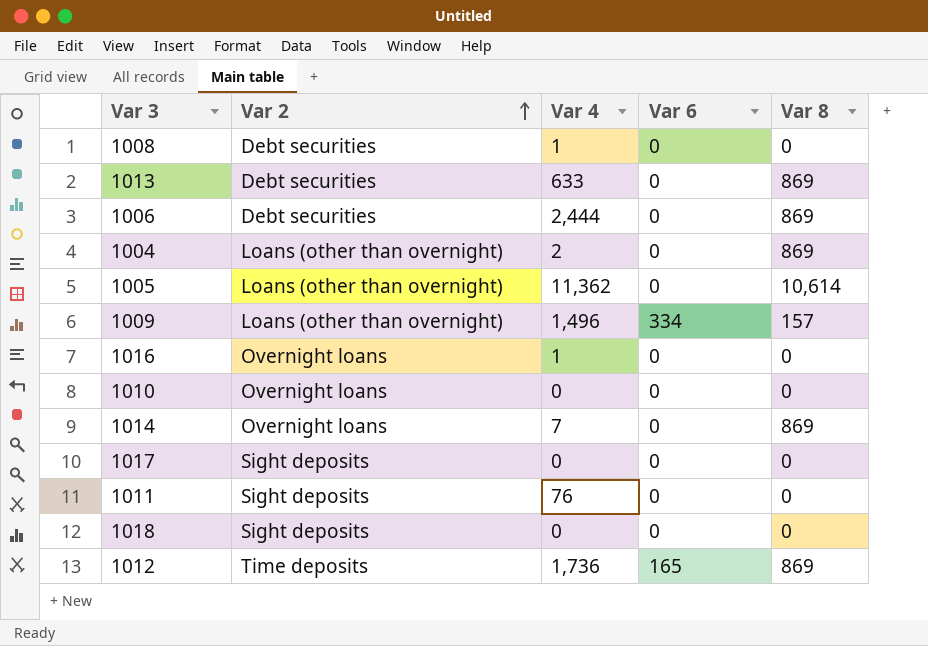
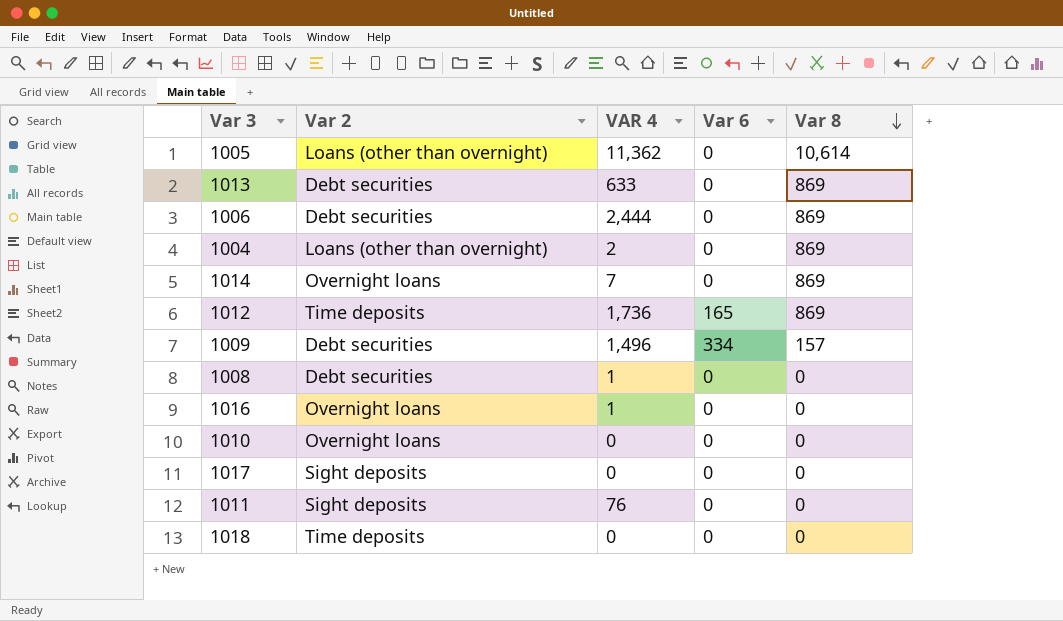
row order: Var 2 ascending -> Var 8 descending
column name: Var 4 -> VAR 4
1009 | Var 2: Loans (other than overnight) -> Debt securities
1018 | Var 2: Sight deposits -> Time deposits

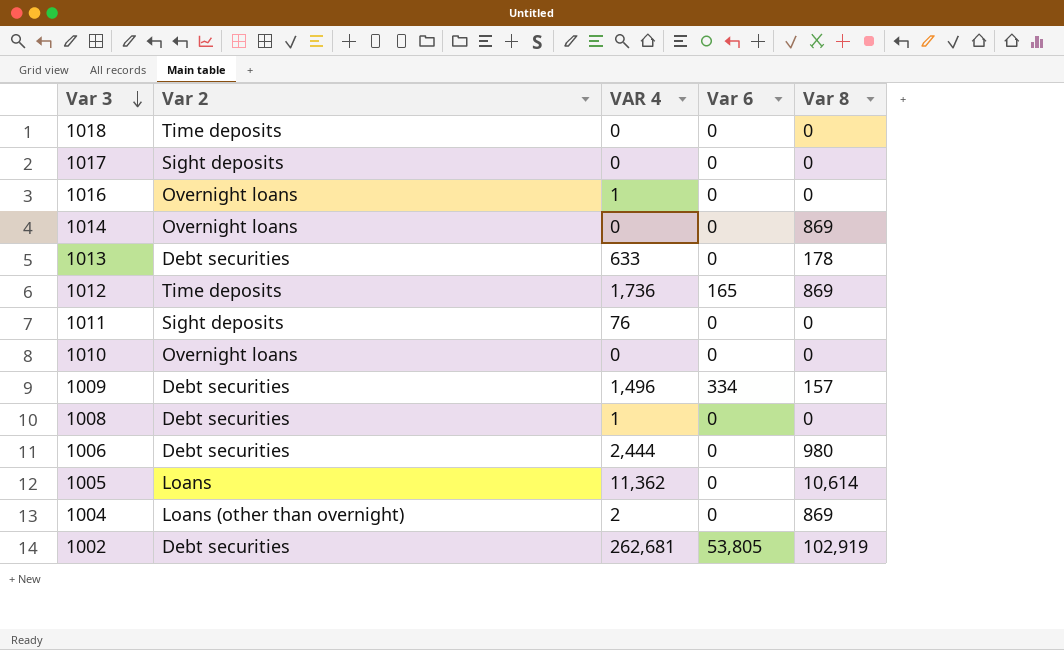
row order: Var 8 descending -> Var 3 descending
1014 | VAR 4: 7 -> 0
1013 | Var 8: 869 -> 178
1006 | Var 8: 869 -> 980
1005 | Var 2: Loans (other than overnight) -> Loans
row 1002: none -> Debt securities | 262,681 | 53,805 | 102,919

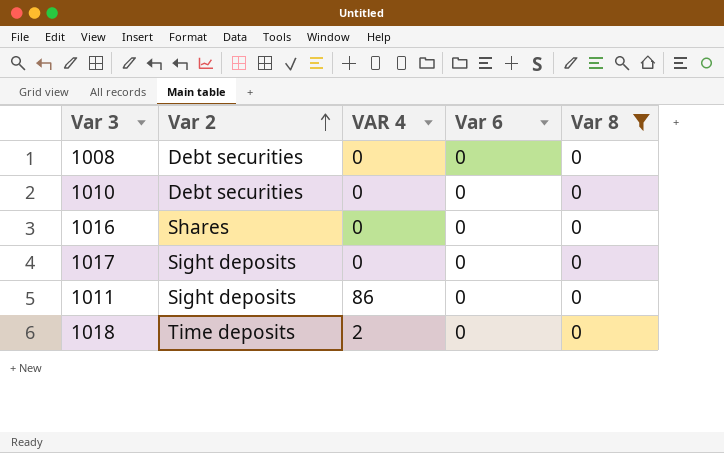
filter: none -> Var 8 = 0
row order: Var 3 descending -> Var 2 ascending
1008 | VAR 4: 1 -> 0
1010 | Var 2: Overnight loans -> Debt securities
1016 | Var 2: Overnight loans -> Shares
1016 | VAR 4: 1 -> 0
1011 | VAR 4: 76 -> 86
1018 | VAR 4: 0 -> 2

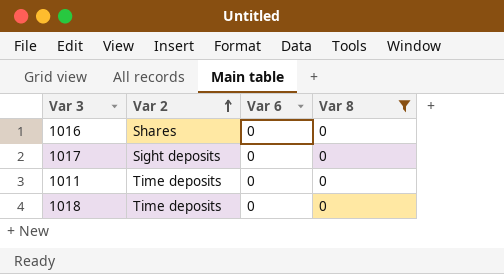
column VAR 4 | position: 3 -> none
row 1008: Debt securities | 0 | 0 | 0 -> none
row 1010: Debt securities | 0 | 0 | 0 -> none
1011 | Var 2: Sight deposits -> Time deposits

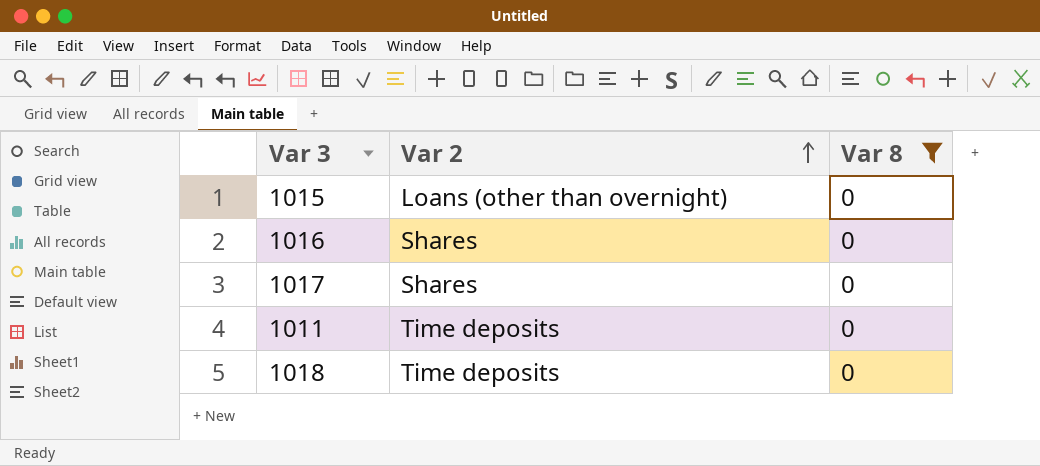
column Var 6 | position: 3 -> none
row 1015: none -> Loans (other than overnight) | 0
1017 | Var 2: Sight deposits -> Shares

